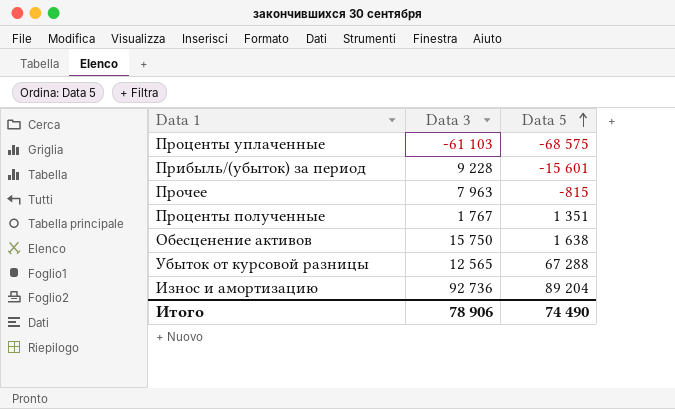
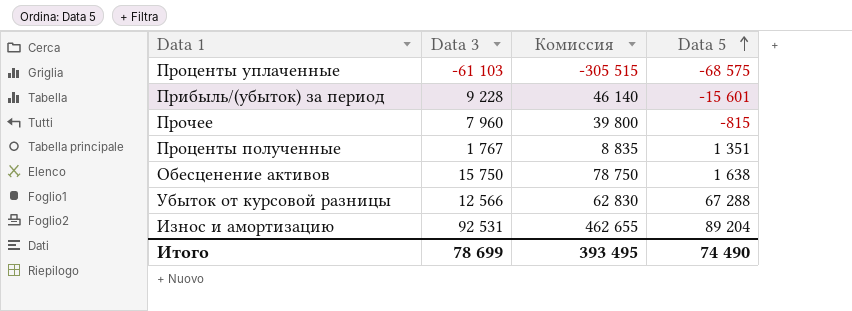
column Комиссия | formula: none -> [Data 3] * 5
Прочее | Data 3: 7 963 -> 7 960
Убыток от курсовой разницы | Data 3: 12 565 -> 12 566
Износ и амортизацию | Data 3: 92 736 -> 92 531
Итого | Data 3: 78 906 -> 78 699

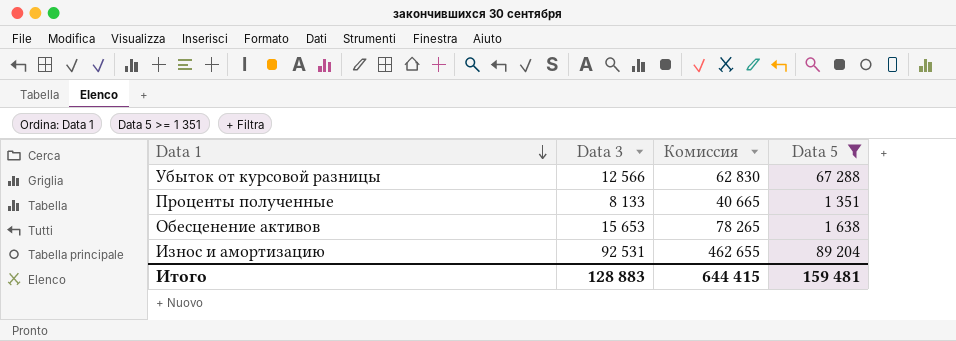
filter: none -> Data 5 >= 1 351
row order: Data 5 ascending -> Data 1 descending
Проценты полученные | Data 3: 1 767 -> 8 133
Проценты полученные | Комиссия: 8 835 -> 40 665
Обесценение активов | Data 3: 15 750 -> 15 653
Обесценение активов | Комиссия: 78 750 -> 78 265
Итого | Data 3: 78 699 -> 128 883
Итого | Комиссия: 393 495 -> 644 415
Итого | Data 5: 74 490 -> 159 481

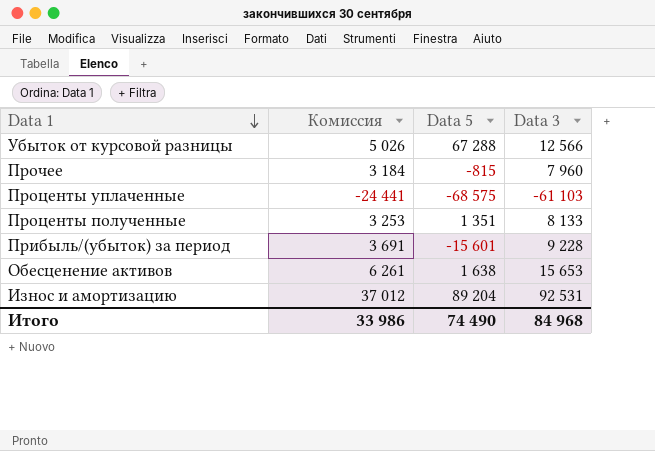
filter: Data 5 >= 1 351 -> none
column Комиссия | formula: [Data 3] * 5 -> [Data 3] * 0,4
column Data 3 | position: 2 -> 4
Итого | Комиссия: 644 415 -> 33 986
Итого | Data 5: 159 481 -> 74 490
Итого | Data 3: 128 883 -> 84 968

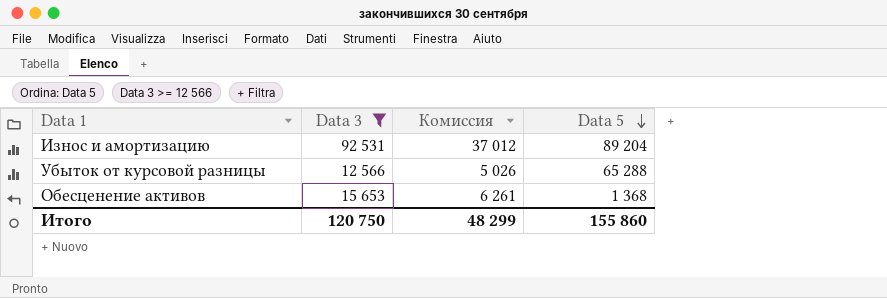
filter: none -> Data 3 >= 12 566
row order: Data 1 descending -> Data 5 descending
column Data 3 | position: 4 -> 2
Убыток от курсовой разницы | Data 5: 67 288 -> 65 288
Обесценение активов | Data 5: 1 638 -> 1 368
Итого | Data 3: 84 968 -> 120 750
Итого | Комиссия: 33 986 -> 48 299
Итого | Data 5: 74 490 -> 155 860

